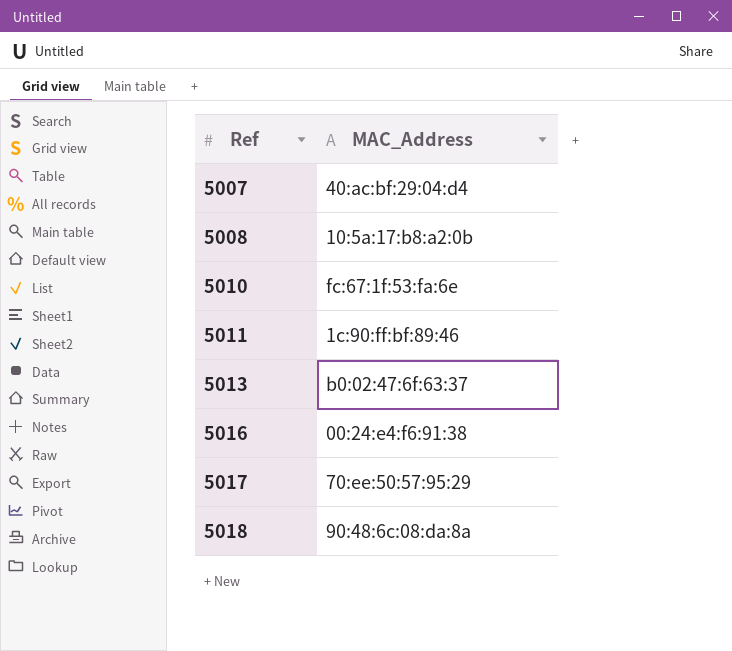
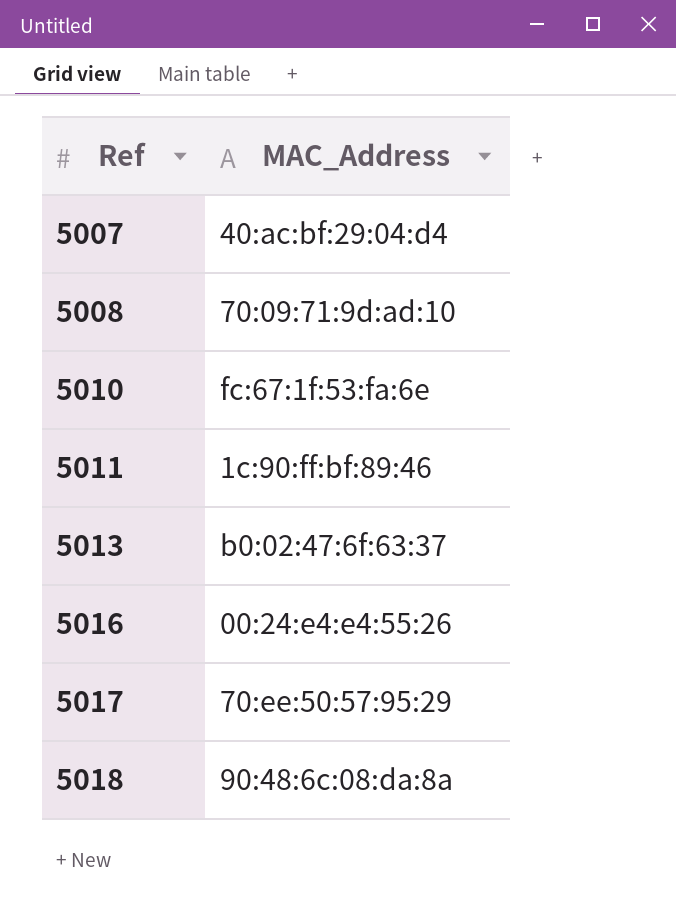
5008 | MAC_Address: 10:5a:17:b8:a2:0b -> 70:09:71:9d:ad:10
5016 | MAC_Address: 00:24:e4:f6:91:38 -> 00:24:e4:e4:55:26

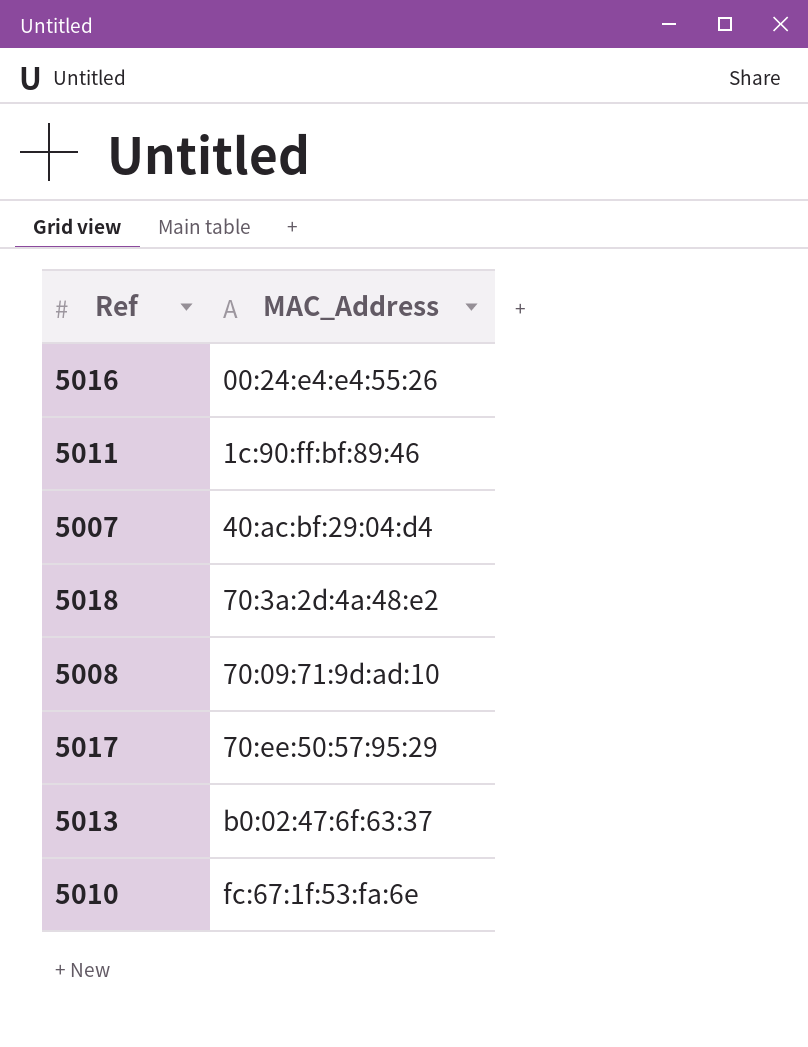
row order: Ref ascending -> MAC_Address ascending
5018 | MAC_Address: 90:48:6c:08:da:8a -> 70:3a:2d:4a:48:e2

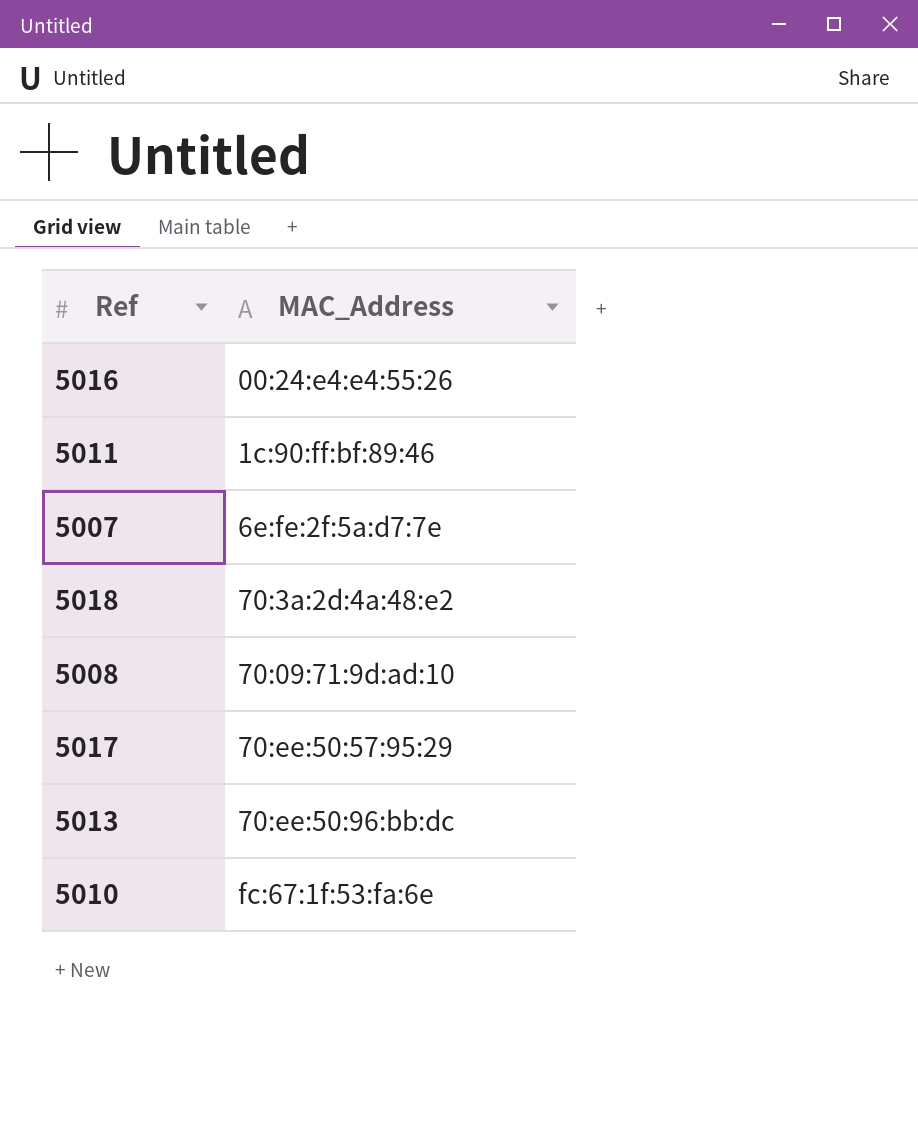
5007 | MAC_Address: 40:ac:bf:29:04:d4 -> 6e:fe:2f:5a:d7:7e
5013 | MAC_Address: b0:02:47:6f:63:37 -> 70:ee:50:96:bb:dc

